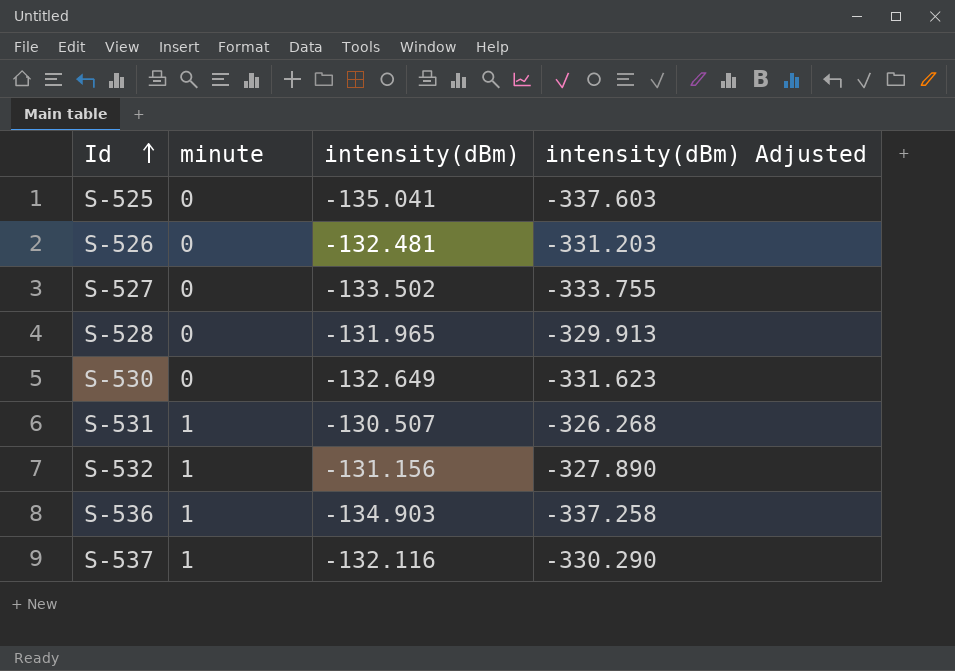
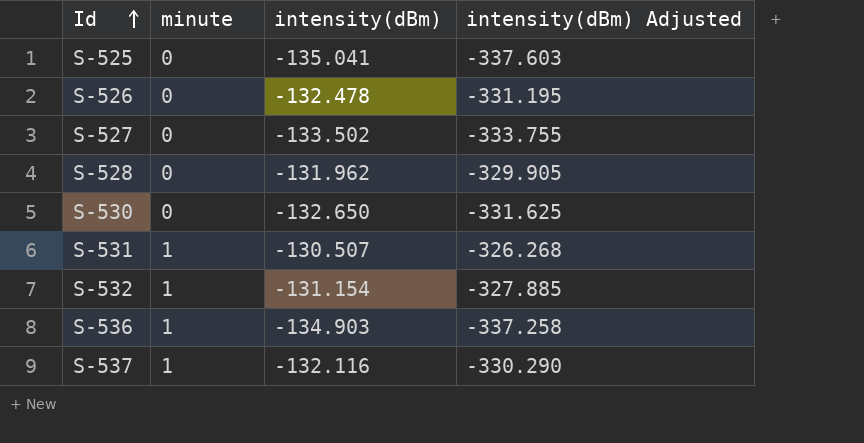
S-526 | intensity(dBm): -132.481 -> -132.478
S-526 | intensity(dBm) Adjusted: -331.203 -> -331.195
S-528 | intensity(dBm): -131.965 -> -131.962
S-528 | intensity(dBm) Adjusted: -329.913 -> -329.905
S-530 | intensity(dBm): -132.649 -> -132.650
S-530 | intensity(dBm) Adjusted: -331.623 -> -331.625
S-532 | intensity(dBm): -131.156 -> -131.154
S-532 | intensity(dBm) Adjusted: -327.890 -> -327.885

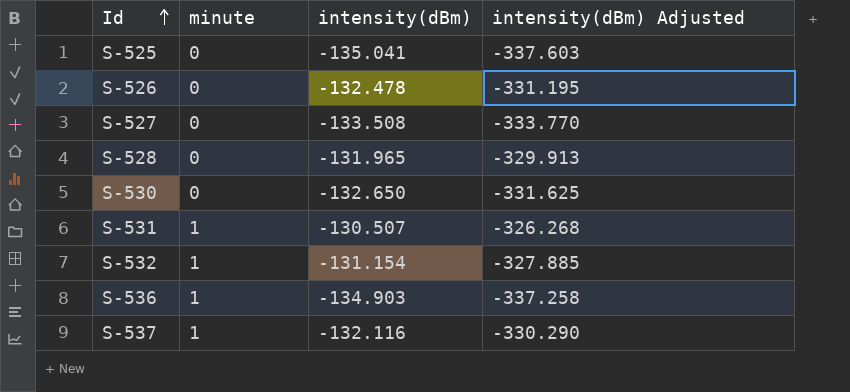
S-527 | intensity(dBm): -133.502 -> -133.508
S-527 | intensity(dBm) Adjusted: -333.755 -> -333.770
S-528 | intensity(dBm): -131.962 -> -131.965
S-528 | intensity(dBm) Adjusted: -329.905 -> -329.913

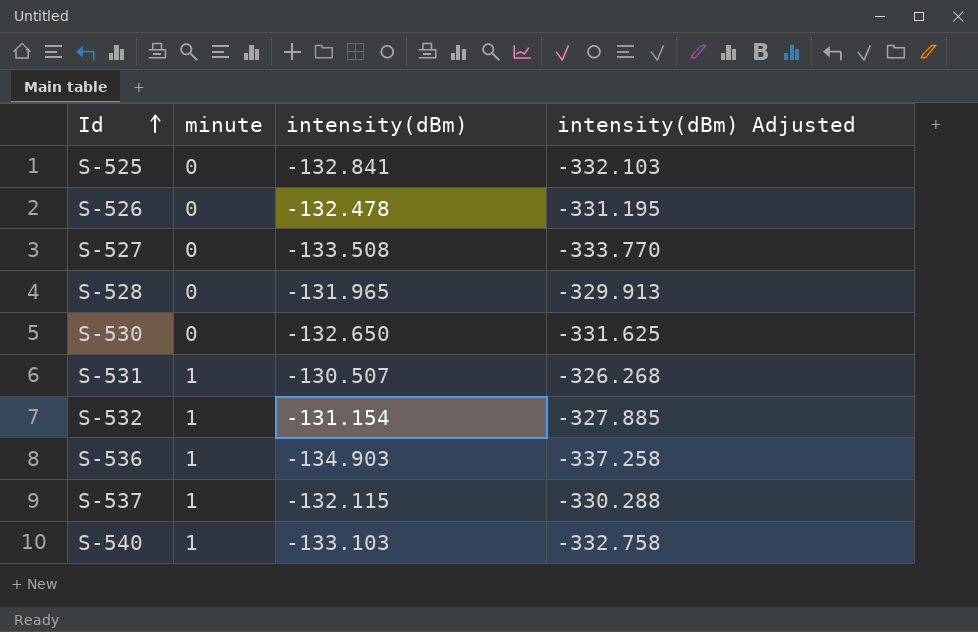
S-525 | intensity(dBm): -135.041 -> -132.841
S-525 | intensity(dBm) Adjusted: -337.603 -> -332.103
S-537 | intensity(dBm): -132.116 -> -132.115
S-537 | intensity(dBm) Adjusted: -330.290 -> -330.288
row S-540: none -> 1 | -133.103 | -332.758

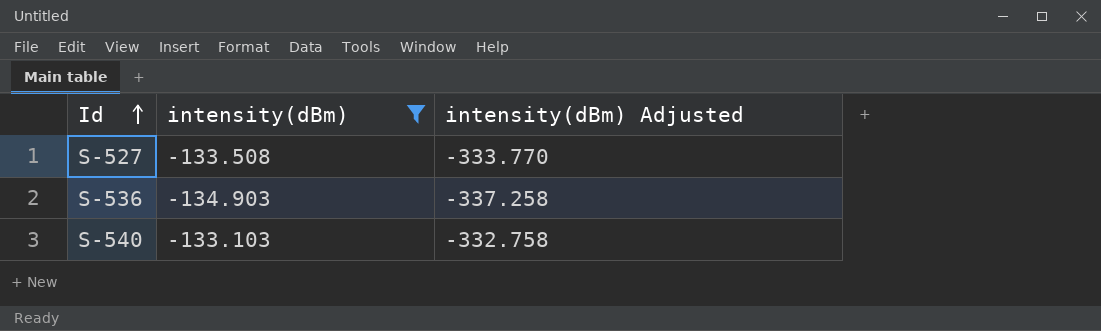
filter: none -> intensity(dBm) <= -133.103
column minute | position: 2 -> none

